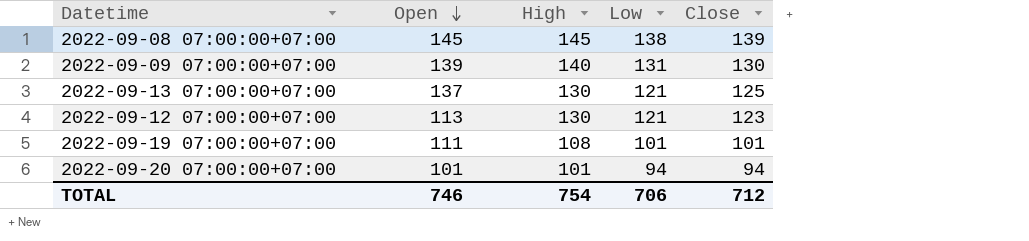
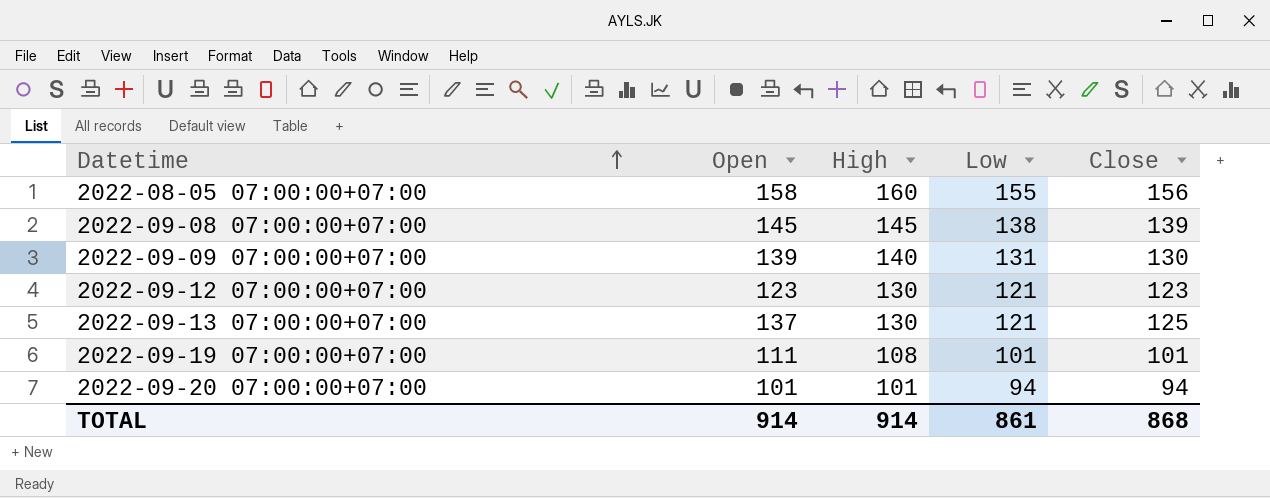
row order: Open descending -> Datetime ascending
row 2022-08-05 07:00:00+07:00: none -> 158 | 160 | 155 | 156
2022-09-12 07:00:00+07:00 | Open: 113 -> 123
TOTAL | Open: 746 -> 914
TOTAL | High: 754 -> 914
TOTAL | Low: 706 -> 861
TOTAL | Close: 712 -> 868

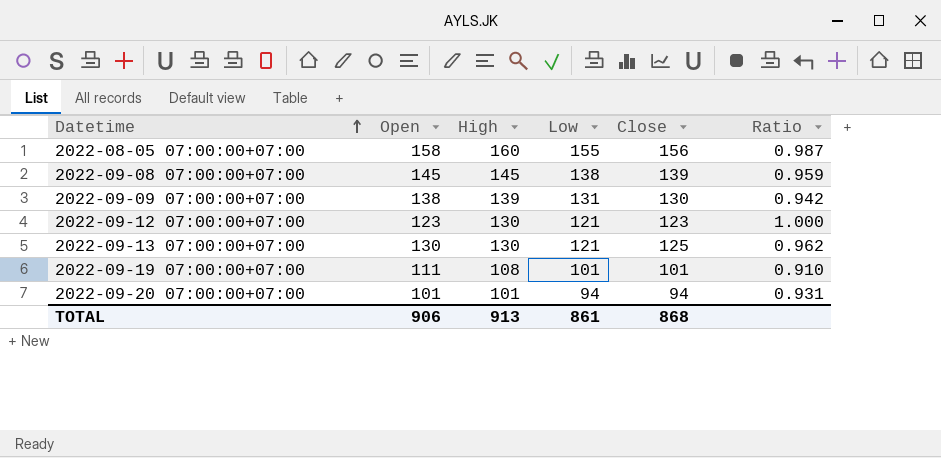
column Ratio | formula: none -> [Close] / [Open]
2022-09-09 07:00:00+07:00 | Open: 139 -> 138
2022-09-09 07:00:00+07:00 | High: 140 -> 139
2022-09-13 07:00:00+07:00 | Open: 137 -> 130
TOTAL | Open: 914 -> 906
TOTAL | High: 914 -> 913

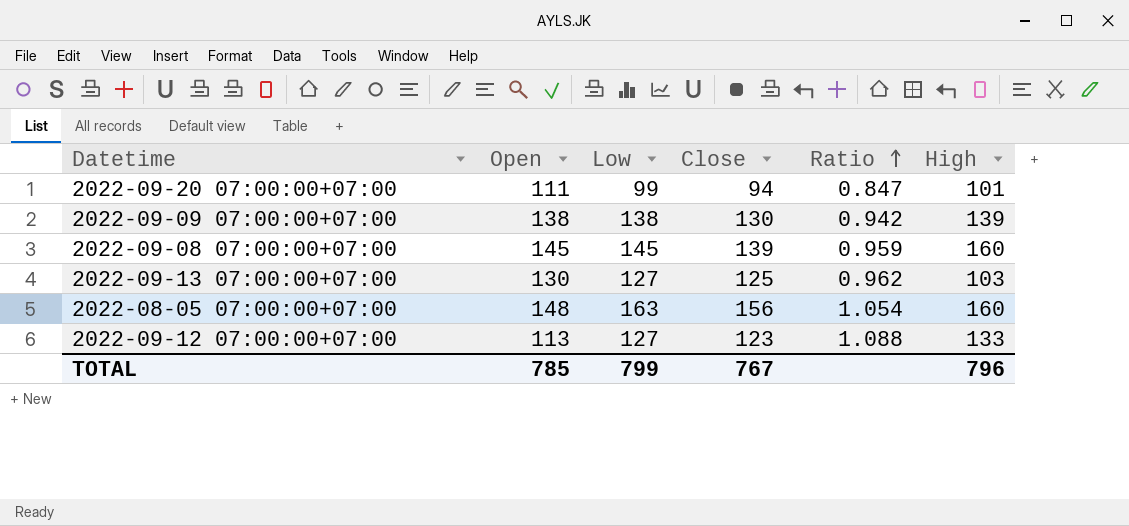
row order: Datetime ascending -> Ratio ascending
column High | position: 3 -> 6
row 2022-09-19 07:00:00+07:00: 111 | 108 | 101 | 101 | 0.910 -> none
2022-09-20 07:00:00+07:00 | Open: 101 -> 111
2022-09-20 07:00:00+07:00 | Low: 94 -> 99
2022-09-20 07:00:00+07:00 | Ratio: 0.931 -> 0.847
2022-09-09 07:00:00+07:00 | Low: 131 -> 138
2022-09-08 07:00:00+07:00 | Low: 138 -> 145
2022-09-08 07:00:00+07:00 | High: 145 -> 160
2022-09-13 07:00:00+07:00 | Low: 121 -> 127
2022-09-13 07:00:00+07:00 | High: 130 -> 103
2022-08-05 07:00:00+07:00 | Open: 158 -> 148
2022-08-05 07:00:00+07:00 | Low: 155 -> 163
2022-08-05 07:00:00+07:00 | Ratio: 0.987 -> 1.054
2022-09-12 07:00:00+07:00 | Open: 123 -> 113
2022-09-12 07:00:00+07:00 | Low: 121 -> 127
2022-09-12 07:00:00+07:00 | Ratio: 1.000 -> 1.088
2022-09-12 07:00:00+07:00 | High: 130 -> 133
TOTAL | Open: 906 -> 785
TOTAL | Low: 861 -> 799
TOTAL | Close: 868 -> 767
TOTAL | High: 913 -> 796

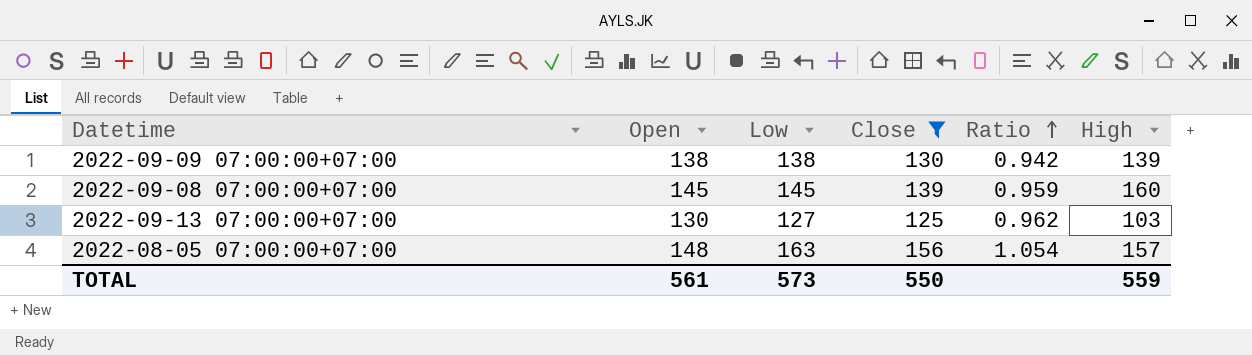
filter: none -> Close >= 125
2022-08-05 07:00:00+07:00 | High: 160 -> 157
TOTAL | Open: 785 -> 561
TOTAL | Low: 799 -> 573
TOTAL | Close: 767 -> 550
TOTAL | High: 796 -> 559

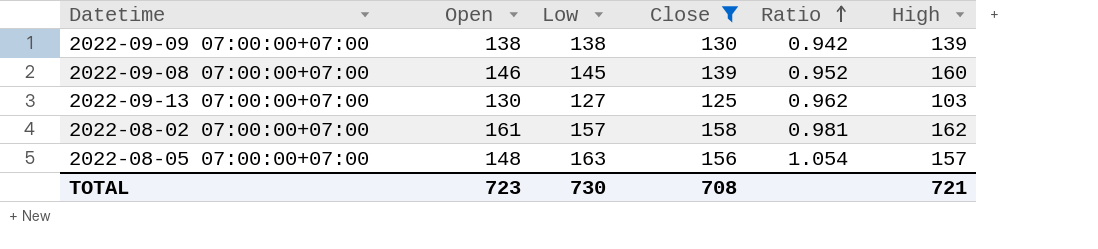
2022-09-08 07:00:00+07:00 | Open: 145 -> 146
2022-09-08 07:00:00+07:00 | Ratio: 0.959 -> 0.952
row 2022-08-02 07:00:00+07:00: none -> 161 | 157 | 158 | 0.981 | 162
TOTAL | Open: 561 -> 723
TOTAL | Low: 573 -> 730
TOTAL | Close: 550 -> 708
TOTAL | High: 559 -> 721

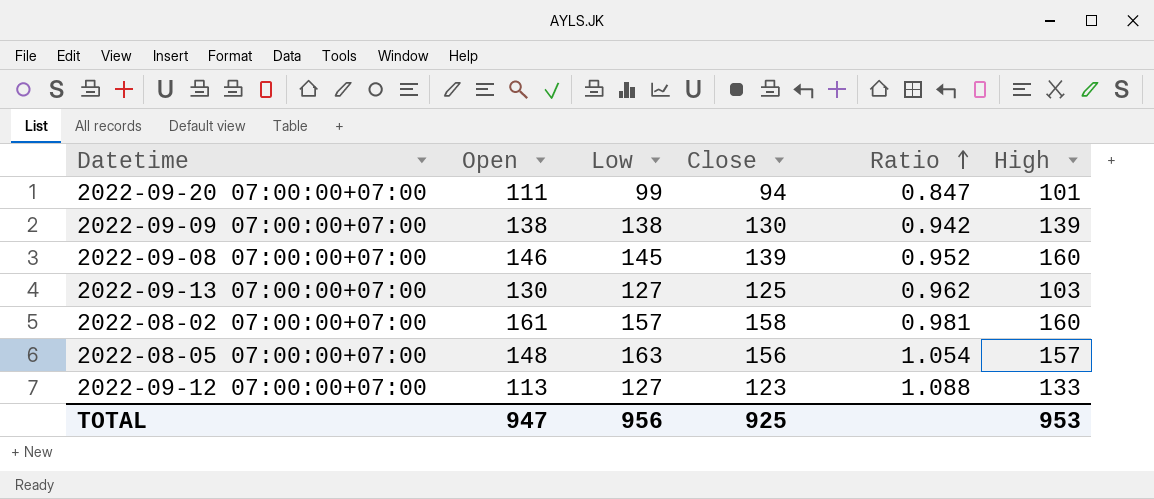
filter: Close >= 125 -> none
2022-08-02 07:00:00+07:00 | High: 162 -> 160
TOTAL | Open: 723 -> 947
TOTAL | Low: 730 -> 956
TOTAL | Close: 708 -> 925
TOTAL | High: 721 -> 953

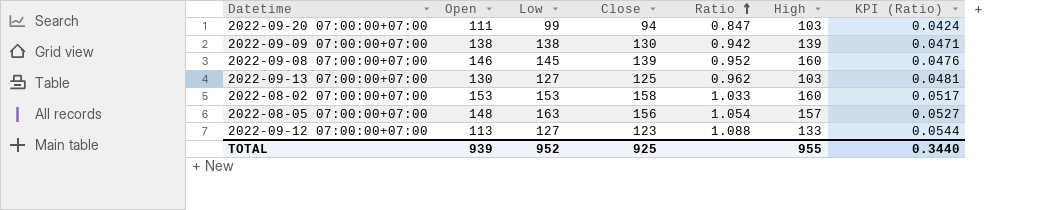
column KPI (Ratio) | formula: none -> [Ratio] * 0.05
2022-09-20 07:00:00+07:00 | High: 101 -> 103
2022-08-02 07:00:00+07:00 | Open: 161 -> 153
2022-08-02 07:00:00+07:00 | Low: 157 -> 153
2022-08-02 07:00:00+07:00 | Ratio: 0.981 -> 1.033
TOTAL | Open: 947 -> 939
TOTAL | Low: 956 -> 952
TOTAL | High: 953 -> 955

